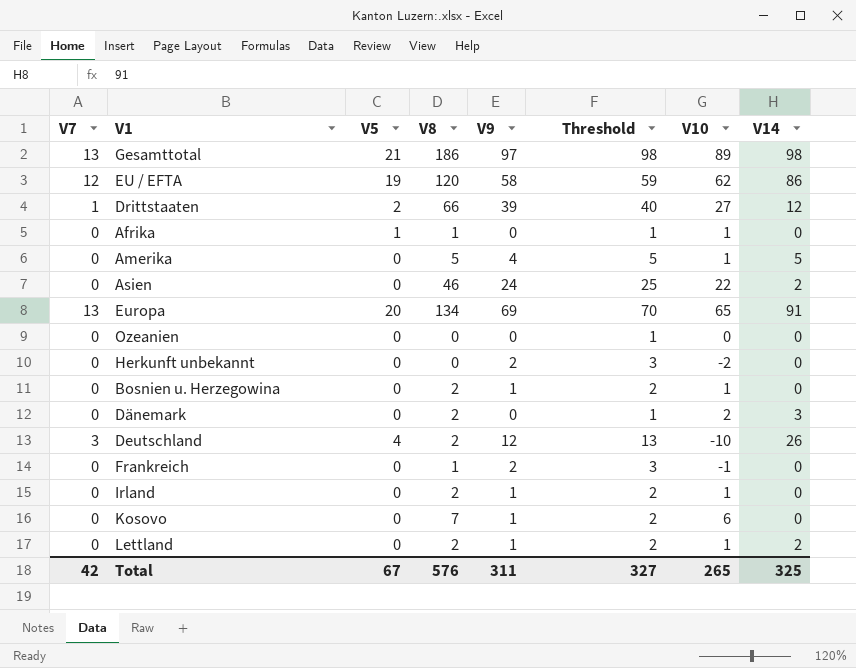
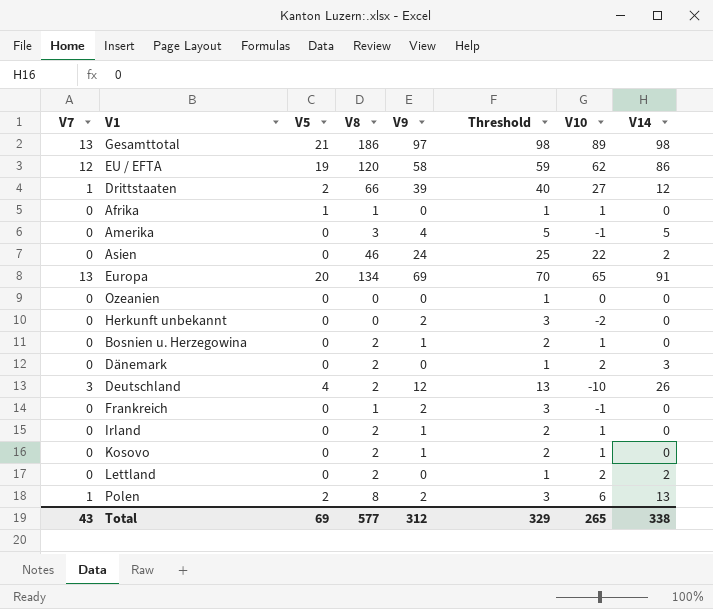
Amerika | V8: 5 -> 3
Amerika | V10: 1 -> -1
Kosovo | V8: 7 -> 2
Kosovo | V10: 6 -> 1
Lettland | V9: 1 -> 0
Lettland | Threshold: 2 -> 1
Lettland | V10: 1 -> 2
row Polen: none -> 1 | 2 | 8 | 2 | 3 | 6 | 13
Total | V7: 42 -> 43
Total | V5: 67 -> 69
Total | V8: 576 -> 577
Total | V9: 311 -> 312
Total | Threshold: 327 -> 329
Total | V14: 325 -> 338

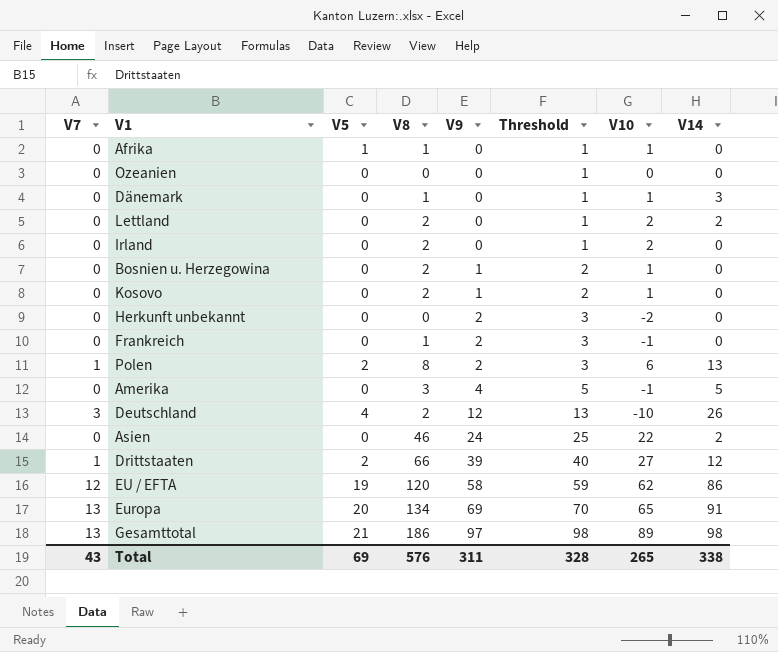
row order: none -> V9 ascending
Dänemark | V8: 2 -> 1
Dänemark | V10: 2 -> 1
Irland | V9: 1 -> 0
Irland | Threshold: 2 -> 1
Irland | V10: 1 -> 2
Total | V8: 577 -> 576
Total | V9: 312 -> 311
Total | Threshold: 329 -> 328

